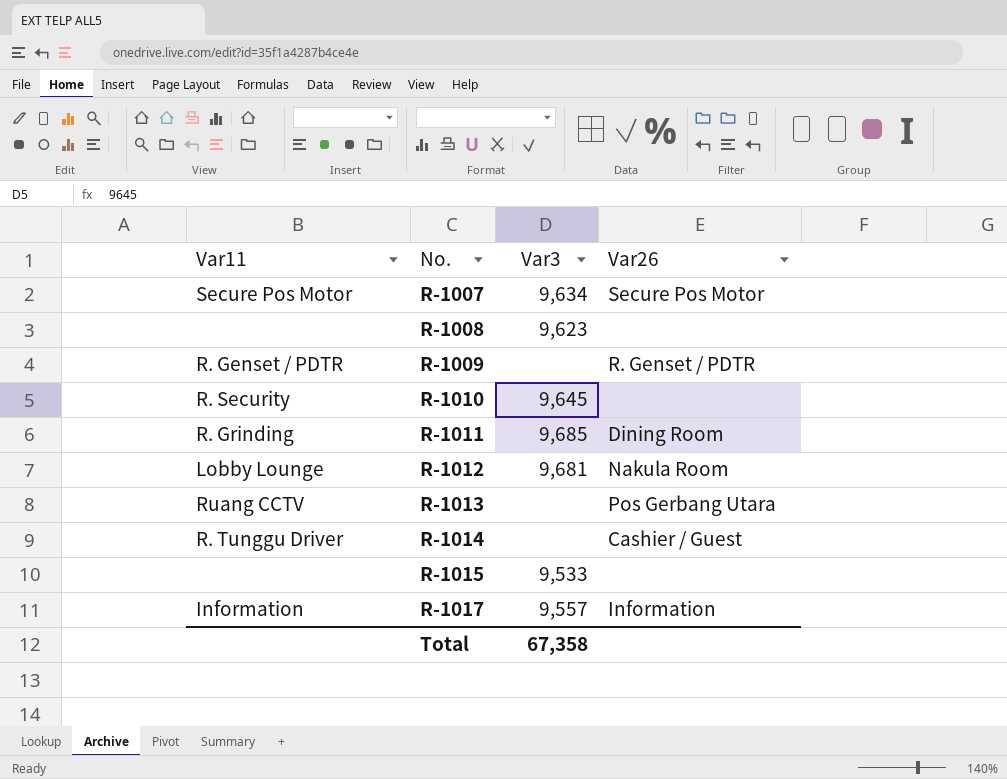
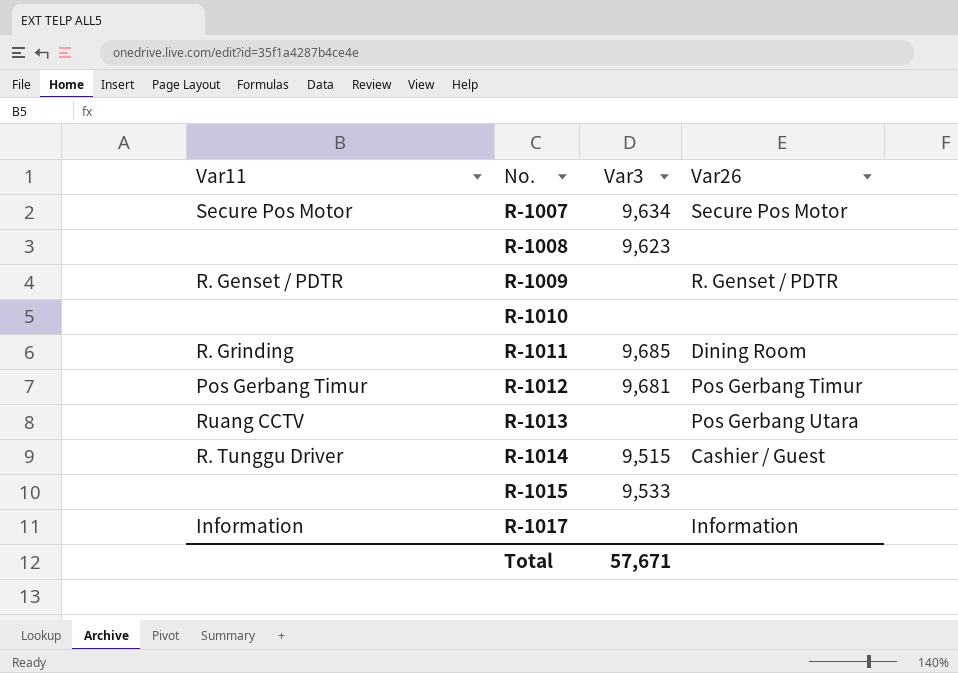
R-1010 | Var11: R. Security -> none
R-1010 | Var3: 9,645 -> none
R-1012 | Var11: Lobby Lounge -> Pos Gerbang Timur
R-1012 | Var26: Nakula Room -> Pos Gerbang Timur
R-1014 | Var3: none -> 9,515
R-1017 | Var3: 9,557 -> none
Total | Var3: 67,358 -> 57,671

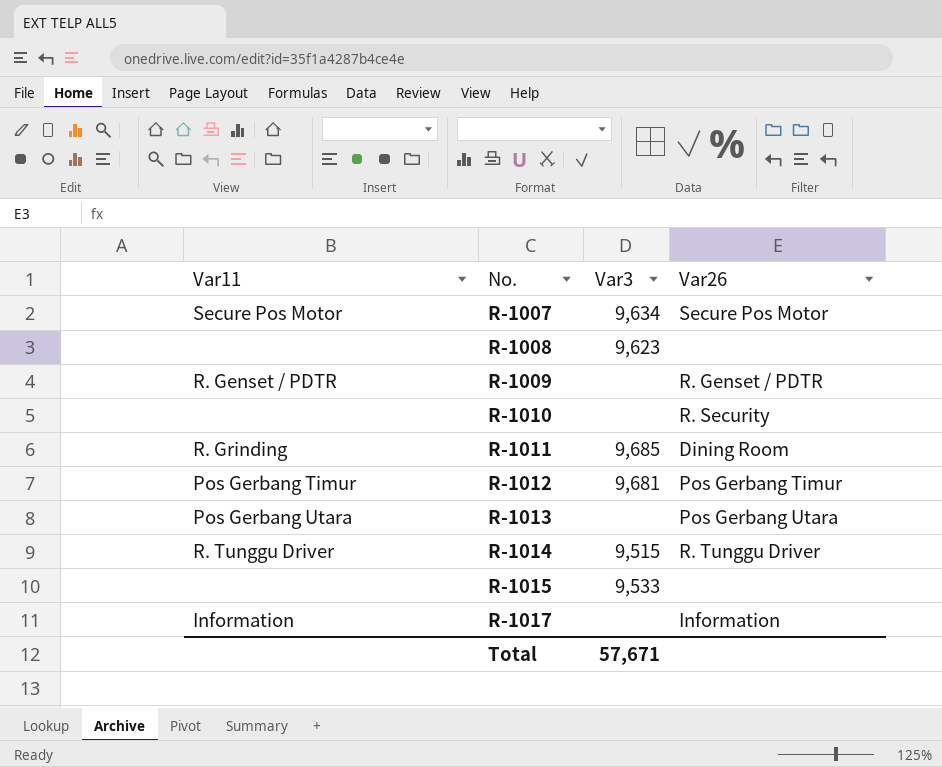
R-1010 | Var26: none -> R. Security
R-1013 | Var11: Ruang CCTV -> Pos Gerbang Utara
R-1014 | Var26: Cashier / Guest -> R. Tunggu Driver

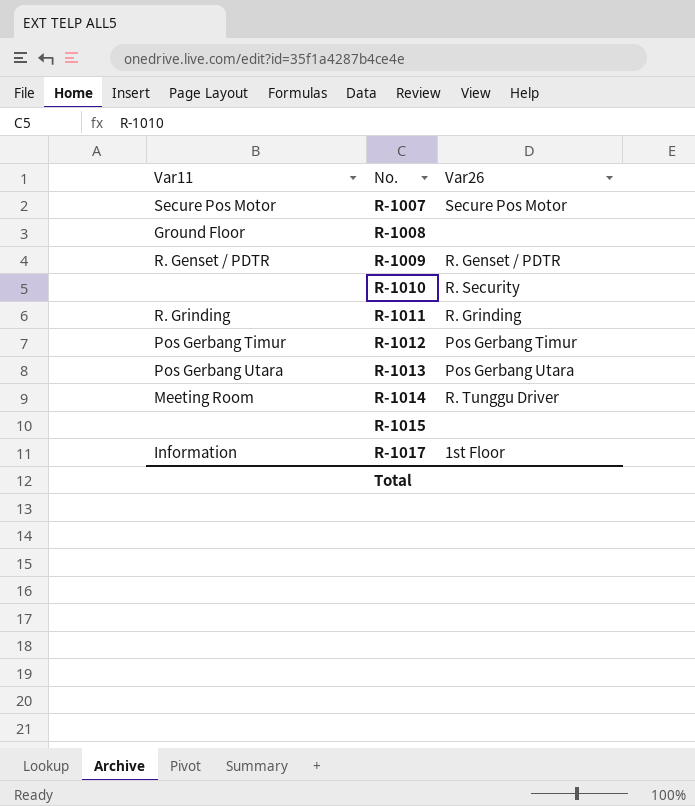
column Var3 | position: 3 -> none
R-1008 | Var11: none -> Ground Floor
R-1011 | Var26: Dining Room -> R. Grinding
R-1014 | Var11: R. Tunggu Driver -> Meeting Room
R-1017 | Var26: Information -> 1st Floor

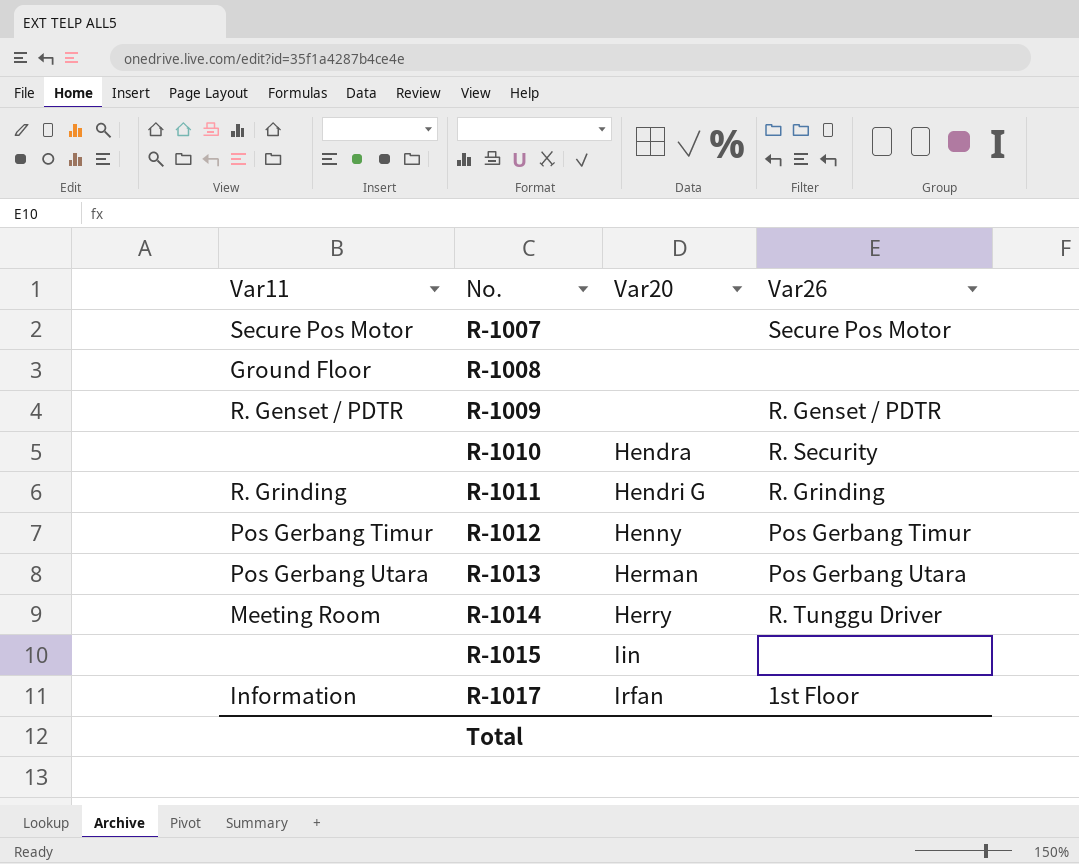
column Var20 | position: none -> 3

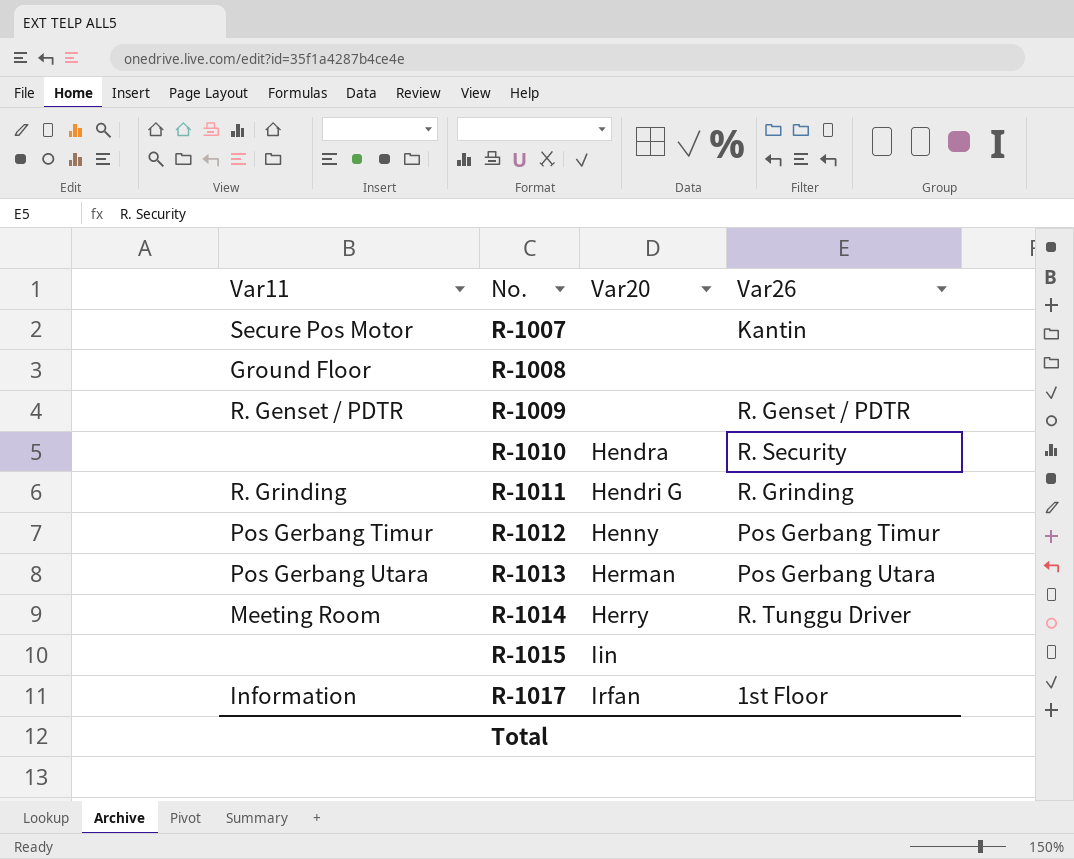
R-1007 | Var26: Secure Pos Motor -> Kantin

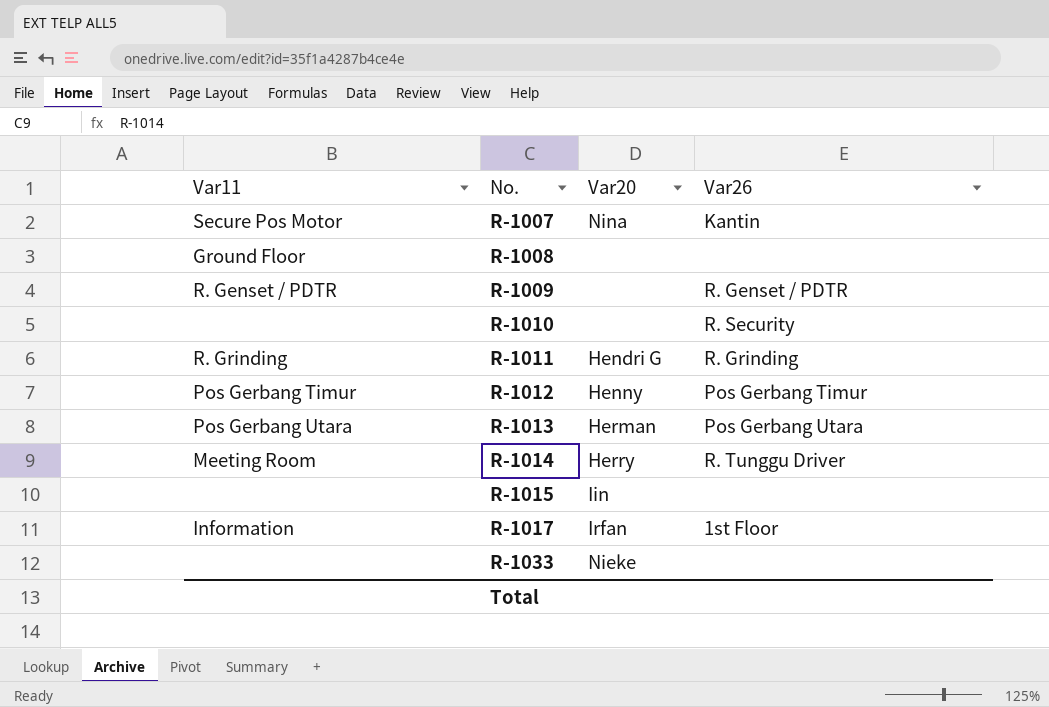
R-1007 | Var20: none -> Nina
R-1010 | Var20: Hendra -> none
row R-1033: none -> none | Nieke | none

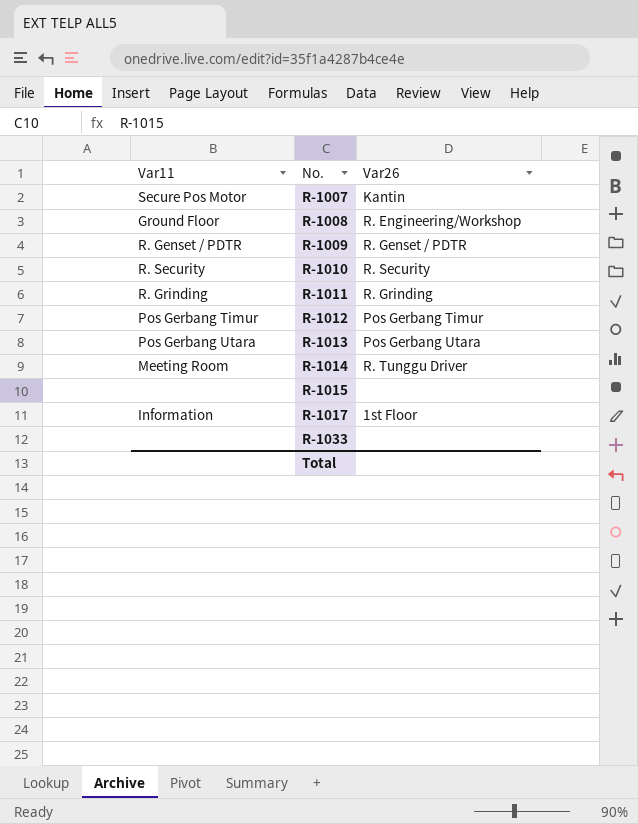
column Var20 | position: 3 -> none
R-1008 | Var26: none -> R. Engineering/Workshop
R-1010 | Var11: none -> R. Security

